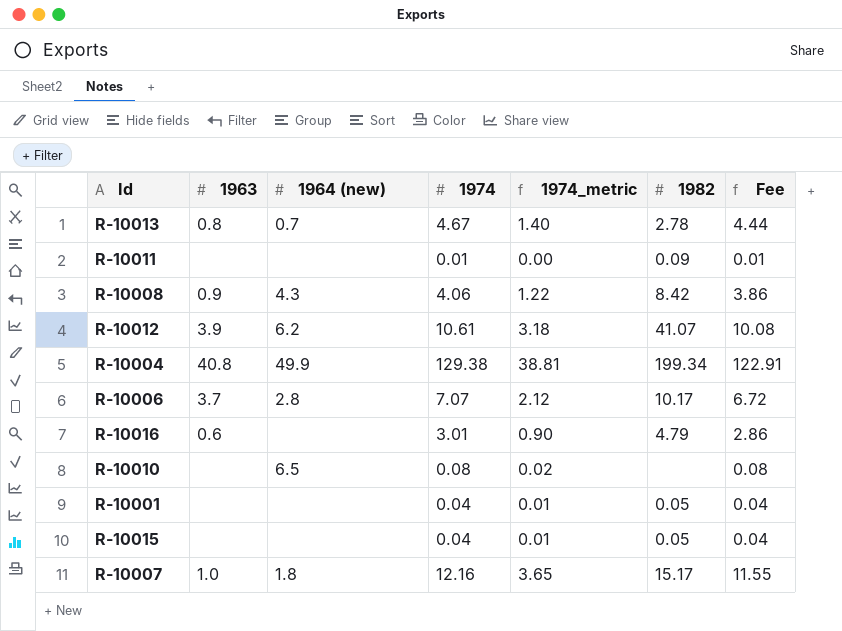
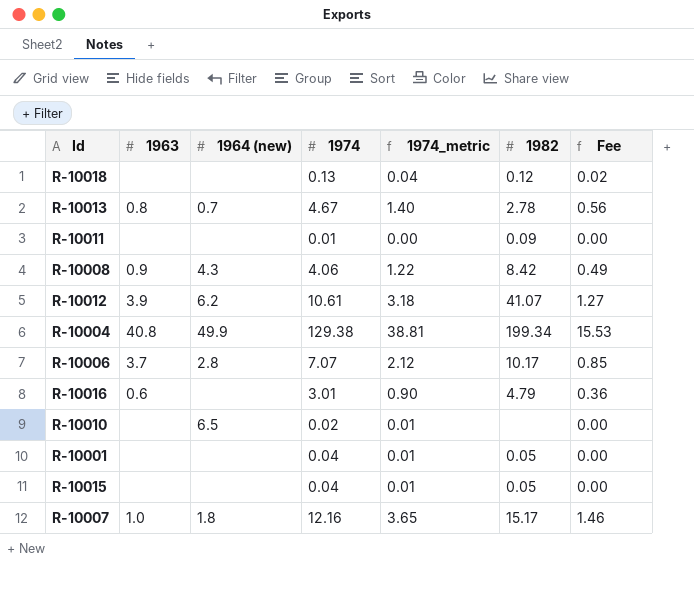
column Fee | formula: [1974] * 0.95 -> [1974] * 0.12
row R-10018: none -> none | none | 0.13 | 0.04 | 0.12 | 0.02
R-10010 | 1974: 0.08 -> 0.02
R-10010 | 1974_metric: 0.02 -> 0.01

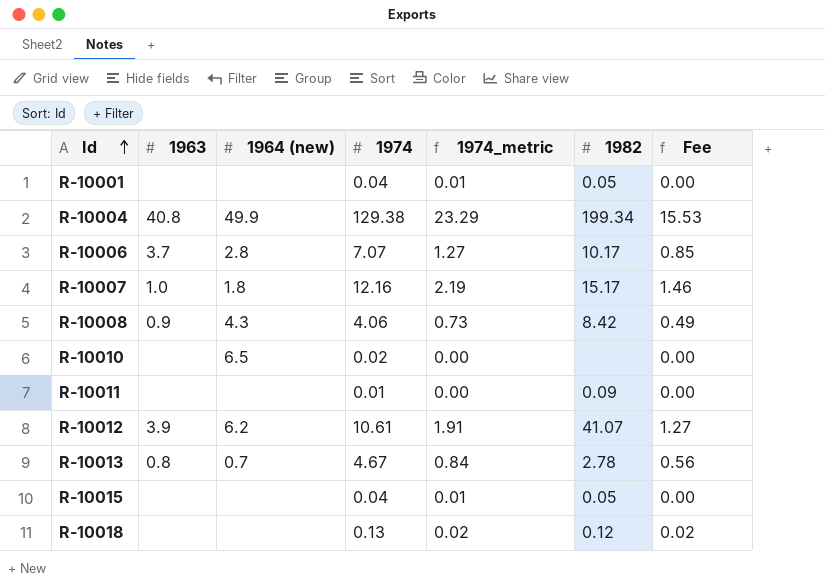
row order: none -> Id ascending
column 1974_metric | formula: [1974] * 0.3 -> [1974] * 0.18
row R-10016: 0.6 | none | 3.01 | 0.90 | 4.79 | 0.36 -> none

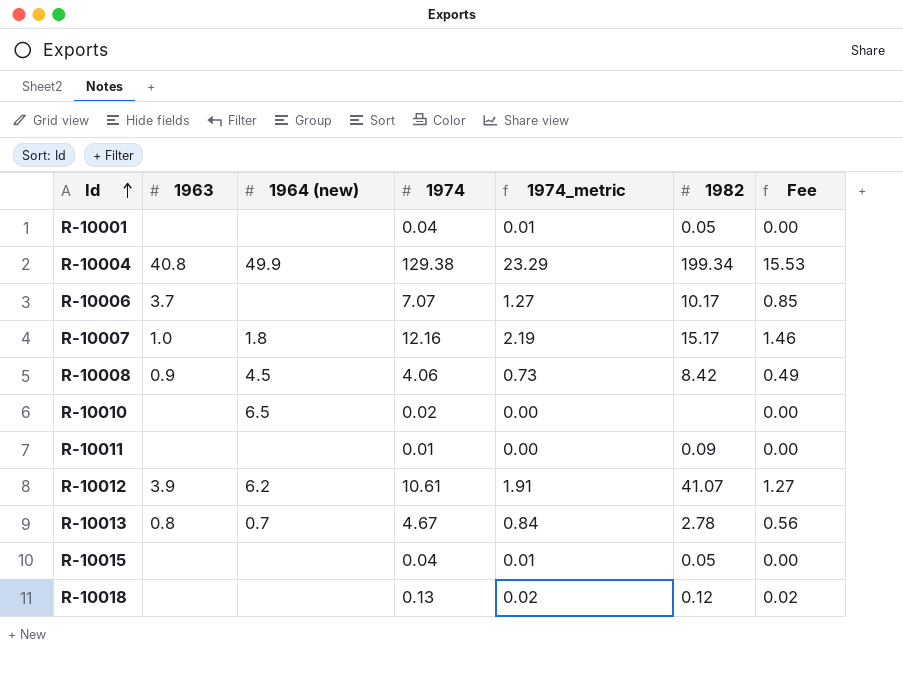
R-10006 | 1964 (new): 2.8 -> none
R-10008 | 1964 (new): 4.3 -> 4.5

